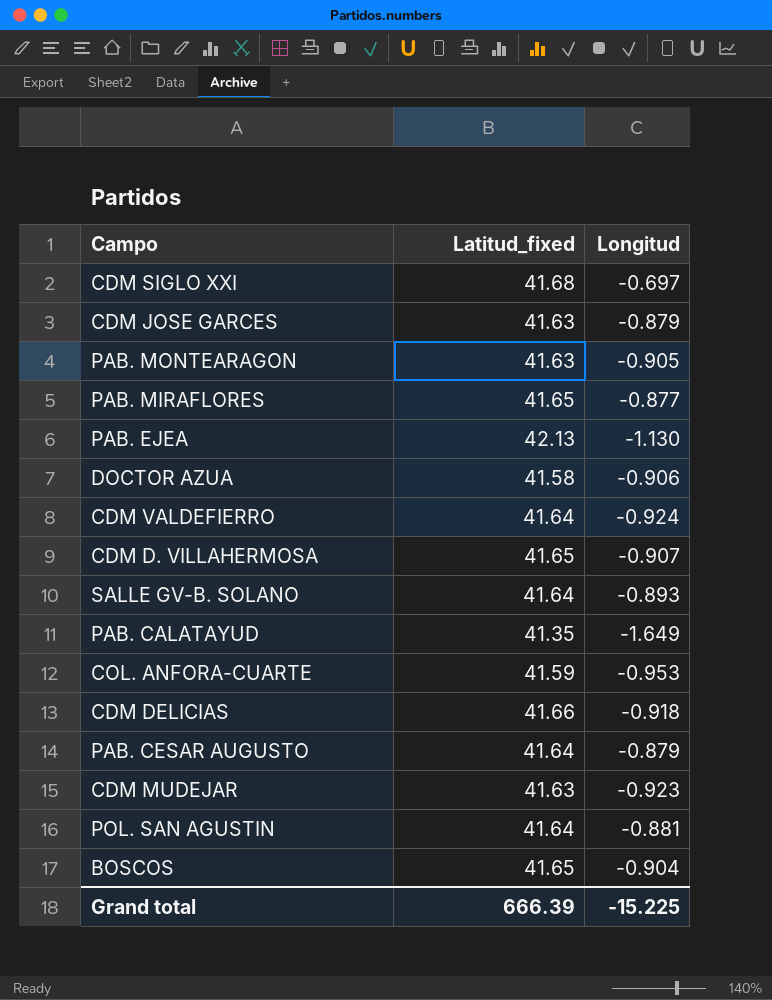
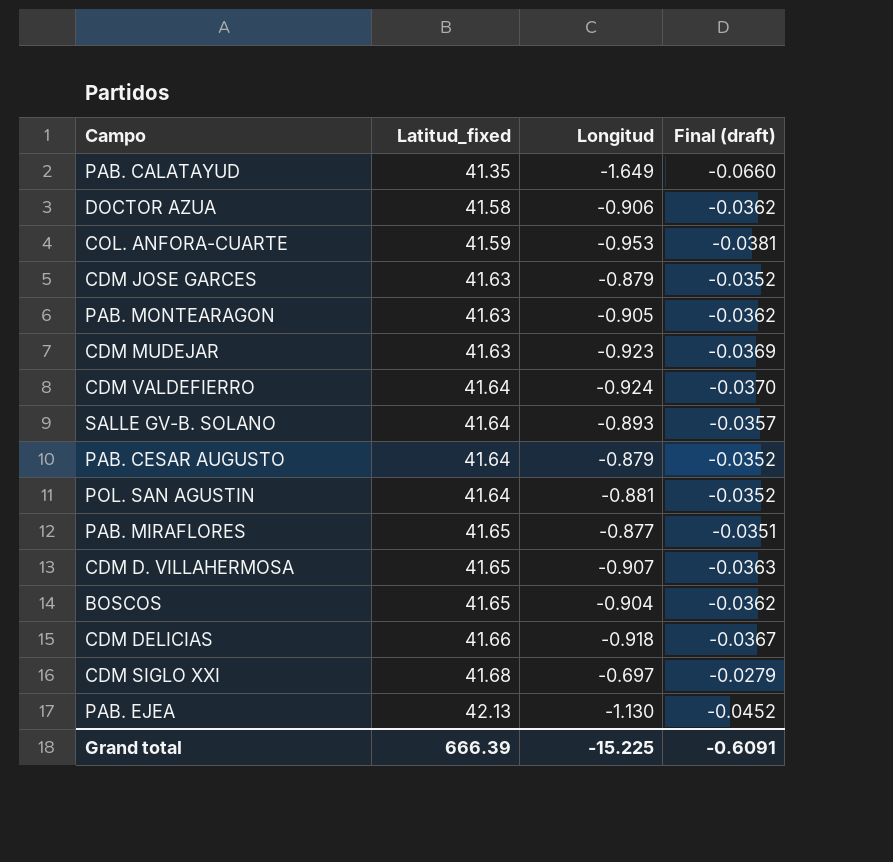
row order: none -> Latitud_fixed ascending
column Final (draft) | formula: none -> [Longitud] * 0.04

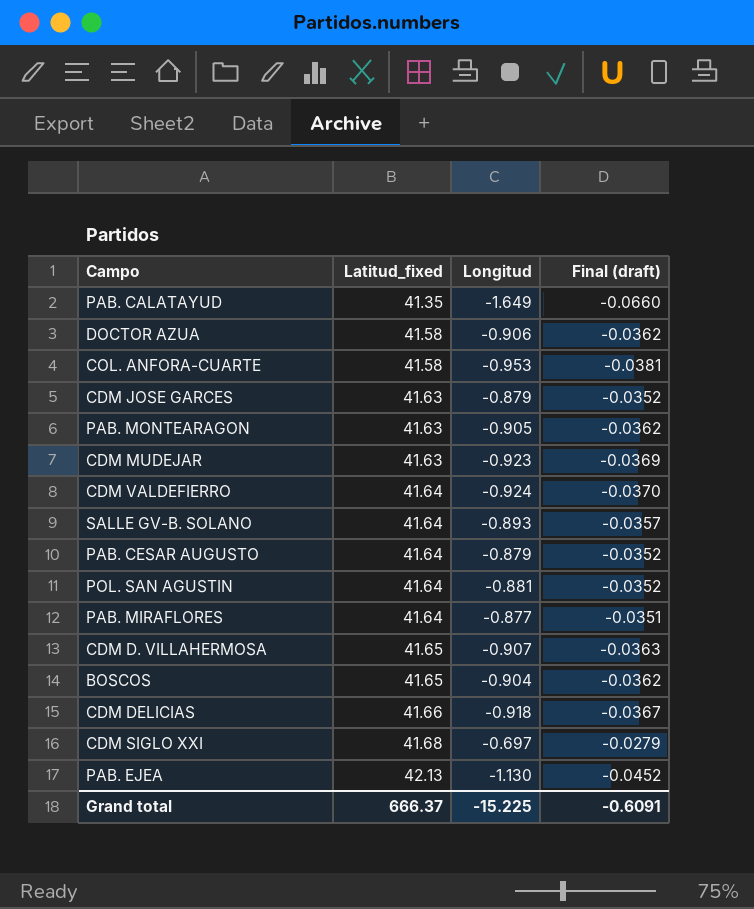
COL. ANFORA-CUARTE | Latitud_fixed: 41.59 -> 41.58
PAB. MIRAFLORES | Latitud_fixed: 41.65 -> 41.64
Grand total | Latitud_fixed: 666.39 -> 666.37

